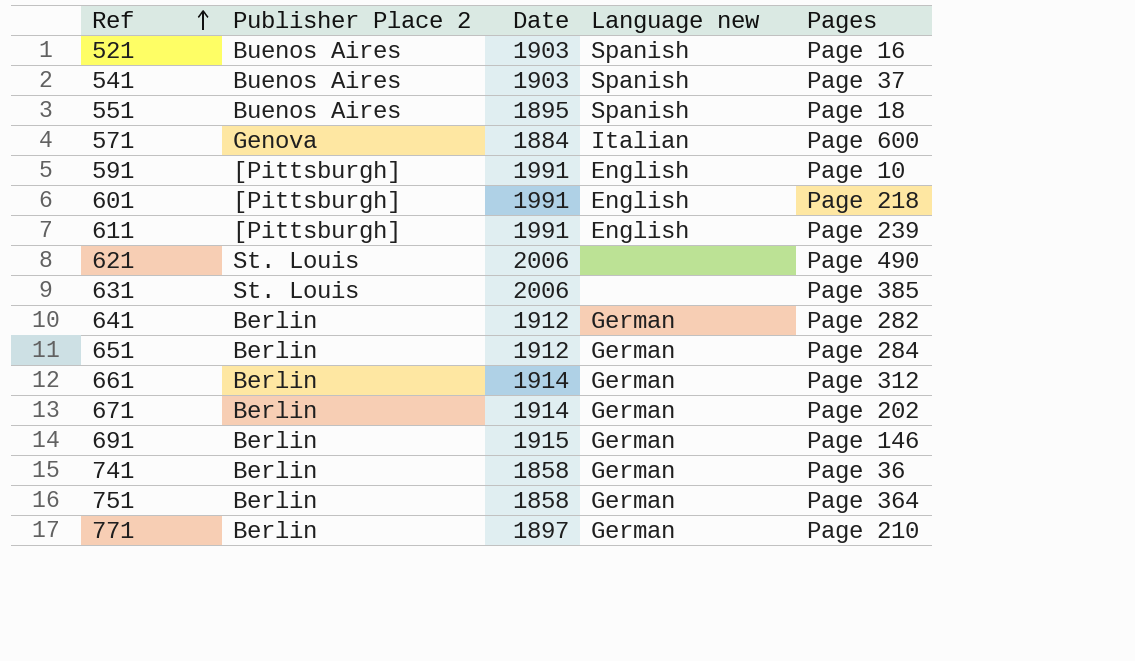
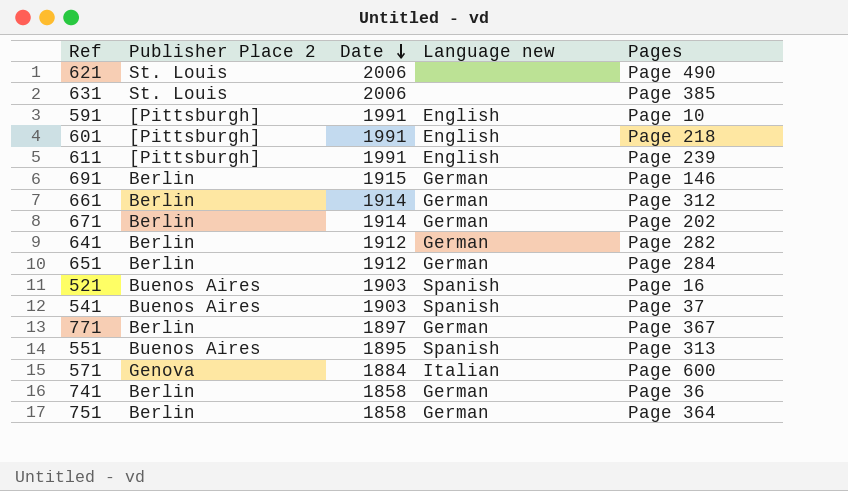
row order: Ref ascending -> Date descending
771 | Pages: Page 210 -> Page 367
551 | Pages: Page 18 -> Page 313

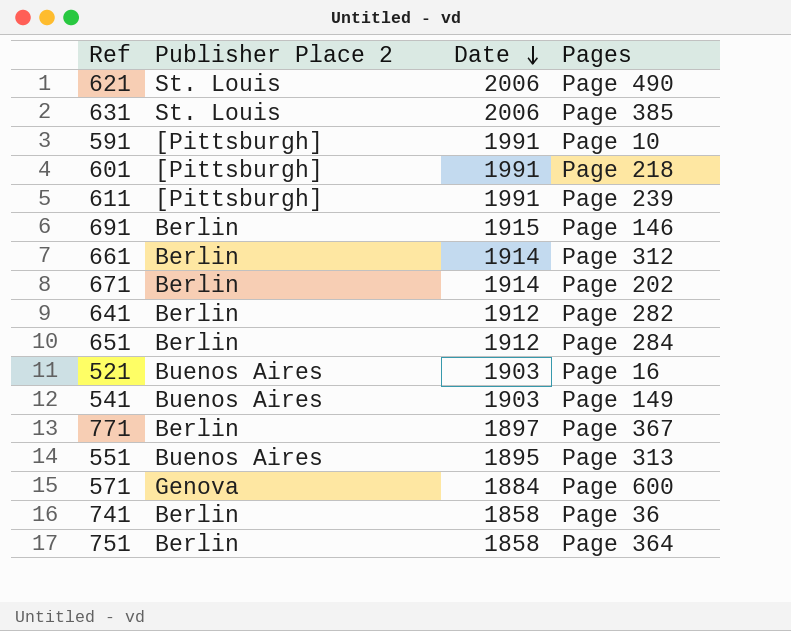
column Language new | position: 4 -> none
541 | Pages: Page 37 -> Page 149

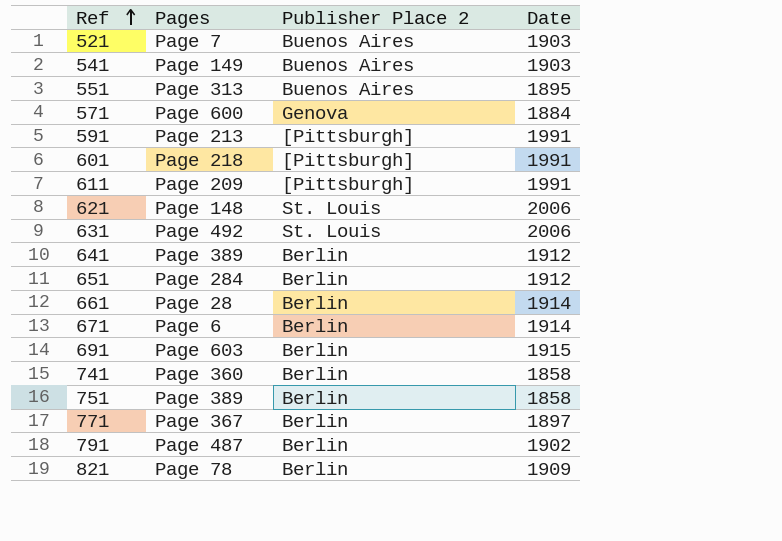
row order: Date descending -> Ref ascending
column Pages | position: 4 -> 2
521 | Pages: Page 16 -> Page 7
591 | Pages: Page 10 -> Page 213
611 | Pages: Page 239 -> Page 209
621 | Pages: Page 490 -> Page 148
631 | Pages: Page 385 -> Page 492
641 | Pages: Page 282 -> Page 389
661 | Pages: Page 312 -> Page 28
671 | Pages: Page 202 -> Page 6
691 | Pages: Page 146 -> Page 603
741 | Pages: Page 36 -> Page 360
751 | Pages: Page 364 -> Page 389
row 791: none -> Page 487 | Berlin | 1902
row 821: none -> Page 78 | Berlin | 1909

